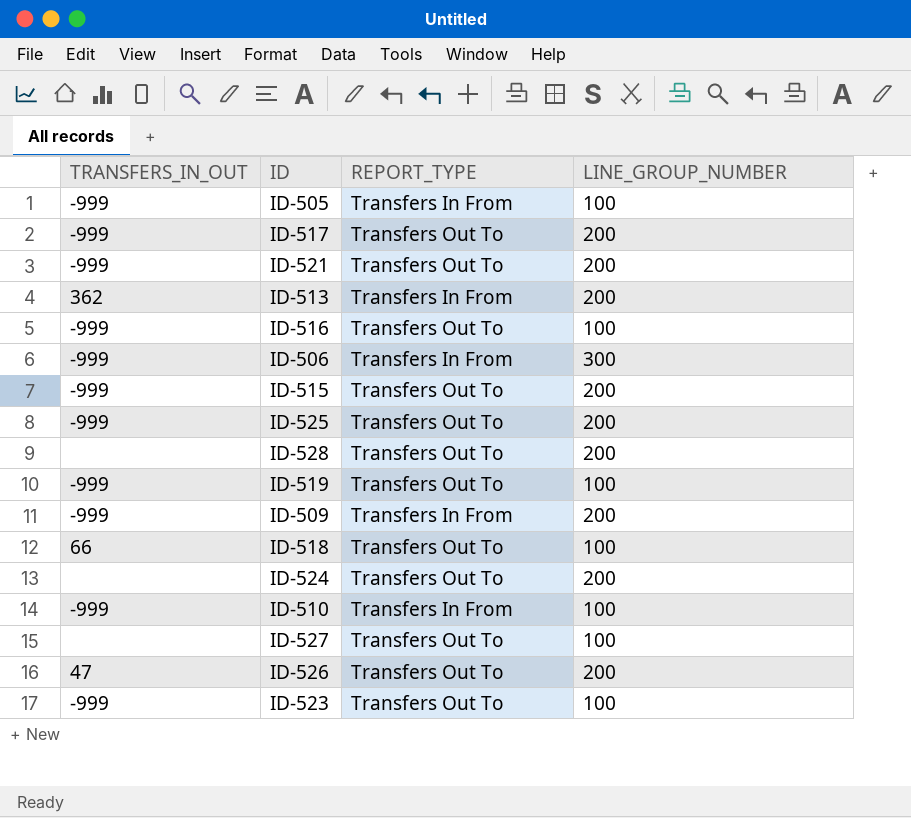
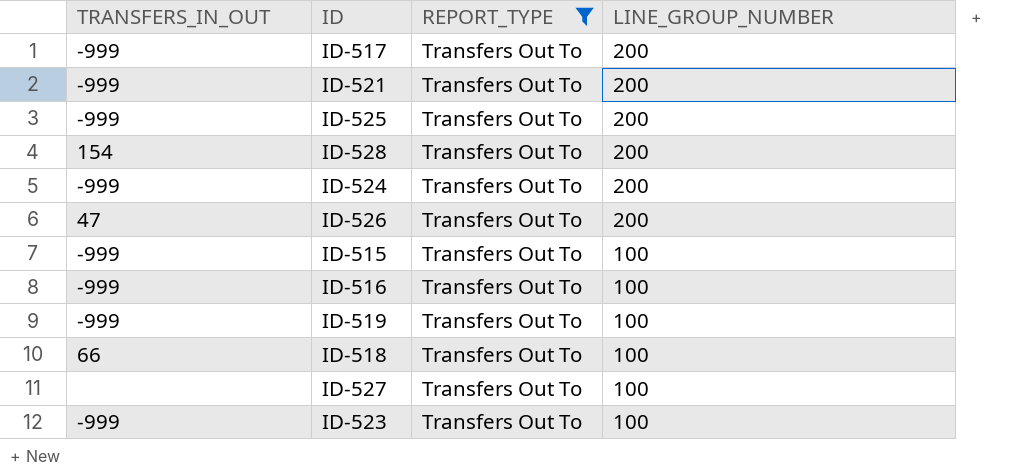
filter: none -> REPORT_TYPE = Transfers Out To
row order: none -> LINE_GROUP_NUMBER descending
ID-528 | TRANSFERS_IN_OUT: none -> 154
ID-524 | TRANSFERS_IN_OUT: none -> -999
ID-515 | LINE_GROUP_NUMBER: 200 -> 100

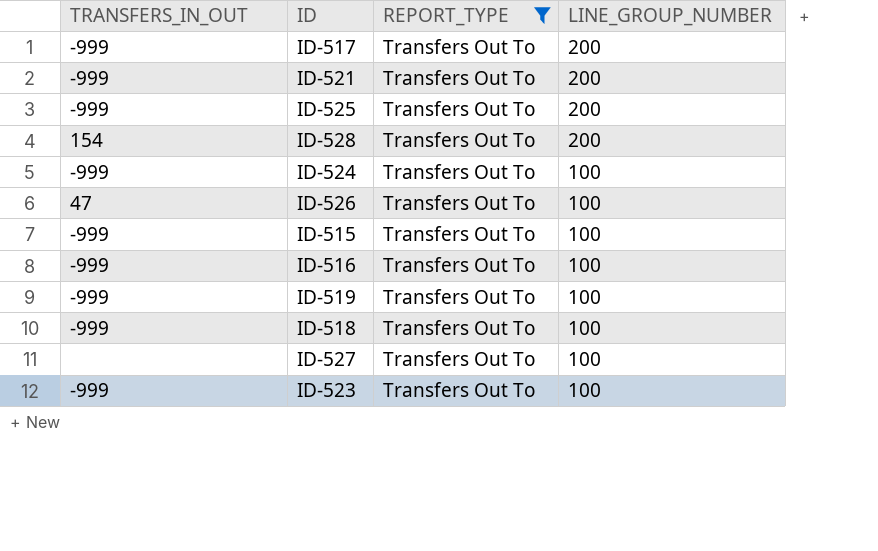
ID-524 | LINE_GROUP_NUMBER: 200 -> 100
ID-526 | LINE_GROUP_NUMBER: 200 -> 100
ID-518 | TRANSFERS_IN_OUT: 66 -> -999

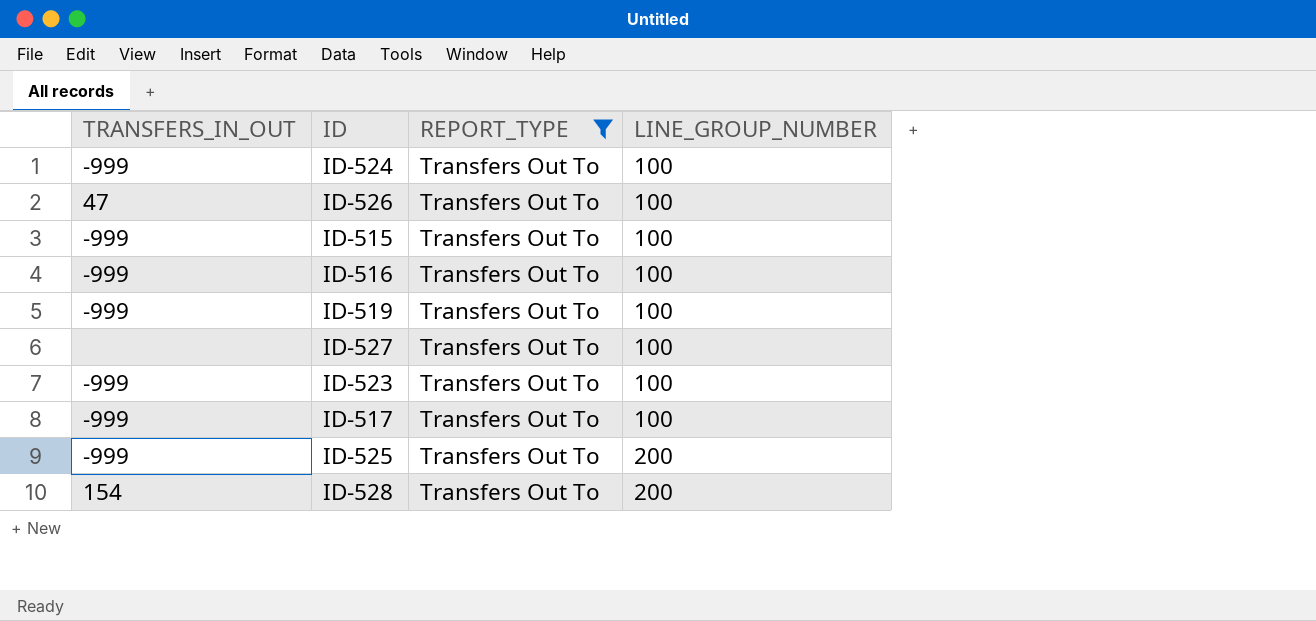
row order: LINE_GROUP_NUMBER descending -> LINE_GROUP_NUMBER ascending
row ID-521: -999 | Transfers Out To | 200 -> none
row ID-518: -999 | Transfers Out To | 100 -> none
ID-517 | LINE_GROUP_NUMBER: 200 -> 100

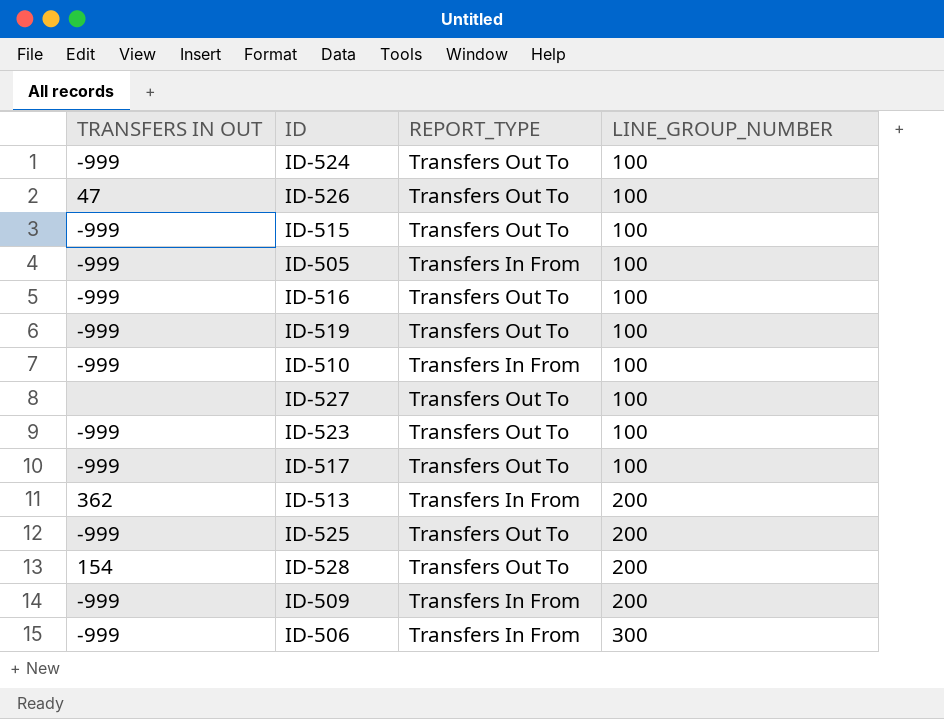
filter: REPORT_TYPE = Transfers Out To -> none
column name: TRANSFERS_IN_OUT -> TRANSFERS IN OUT

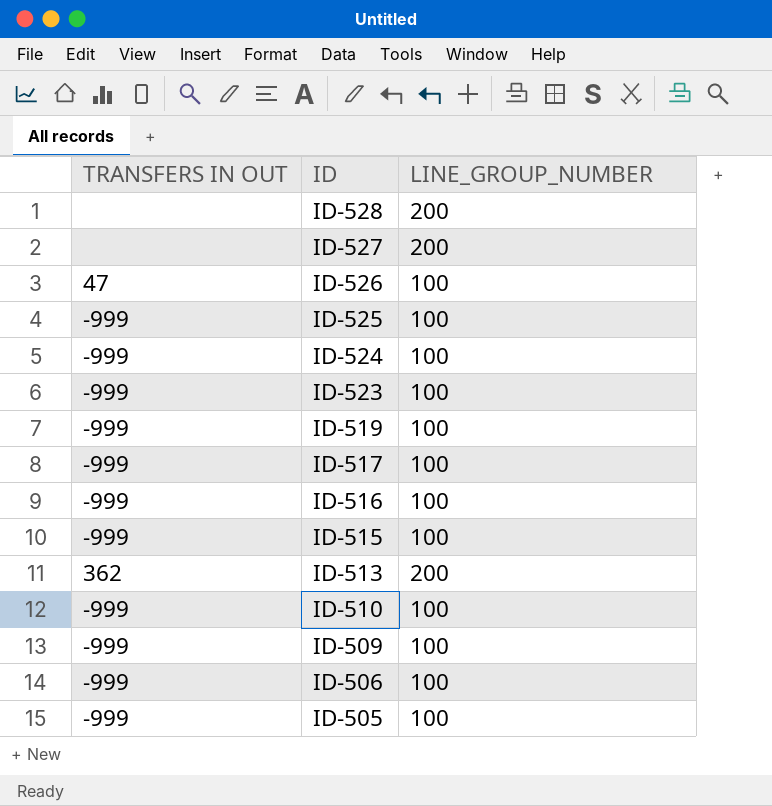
row order: LINE_GROUP_NUMBER ascending -> ID descending
column REPORT_TYPE | position: 3 -> none
ID-528 | TRANSFERS IN OUT: 154 -> none
ID-527 | LINE_GROUP_NUMBER: 100 -> 200
ID-525 | LINE_GROUP_NUMBER: 200 -> 100
ID-509 | LINE_GROUP_NUMBER: 200 -> 100
ID-506 | LINE_GROUP_NUMBER: 300 -> 100

